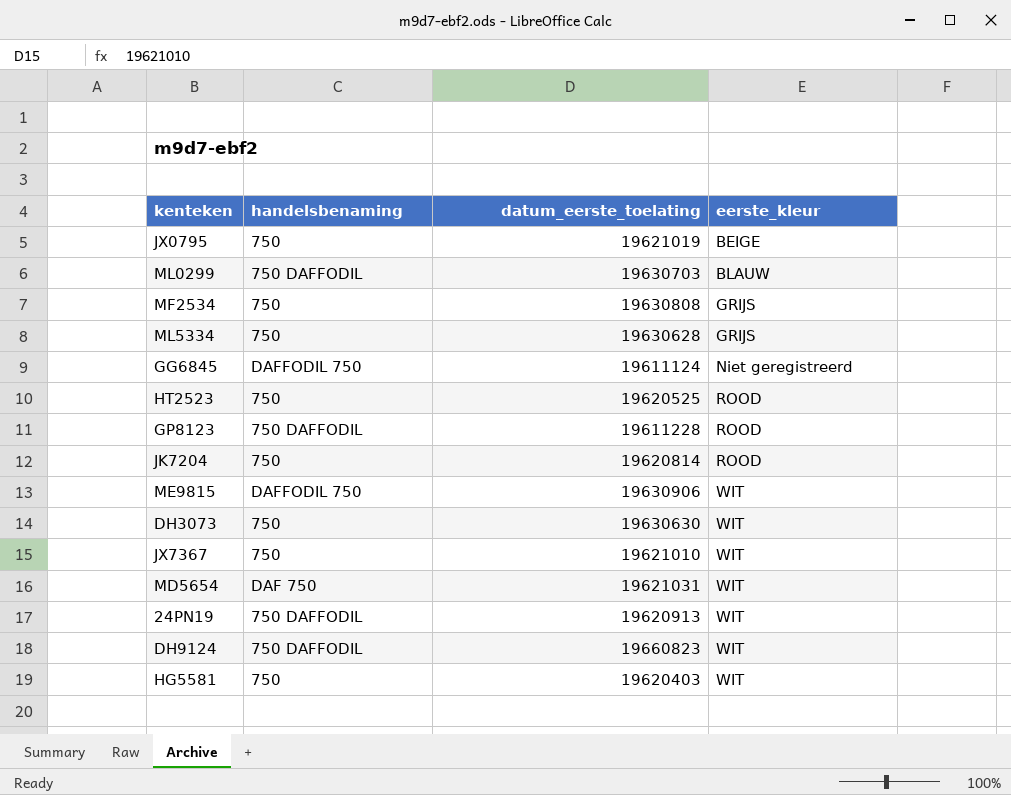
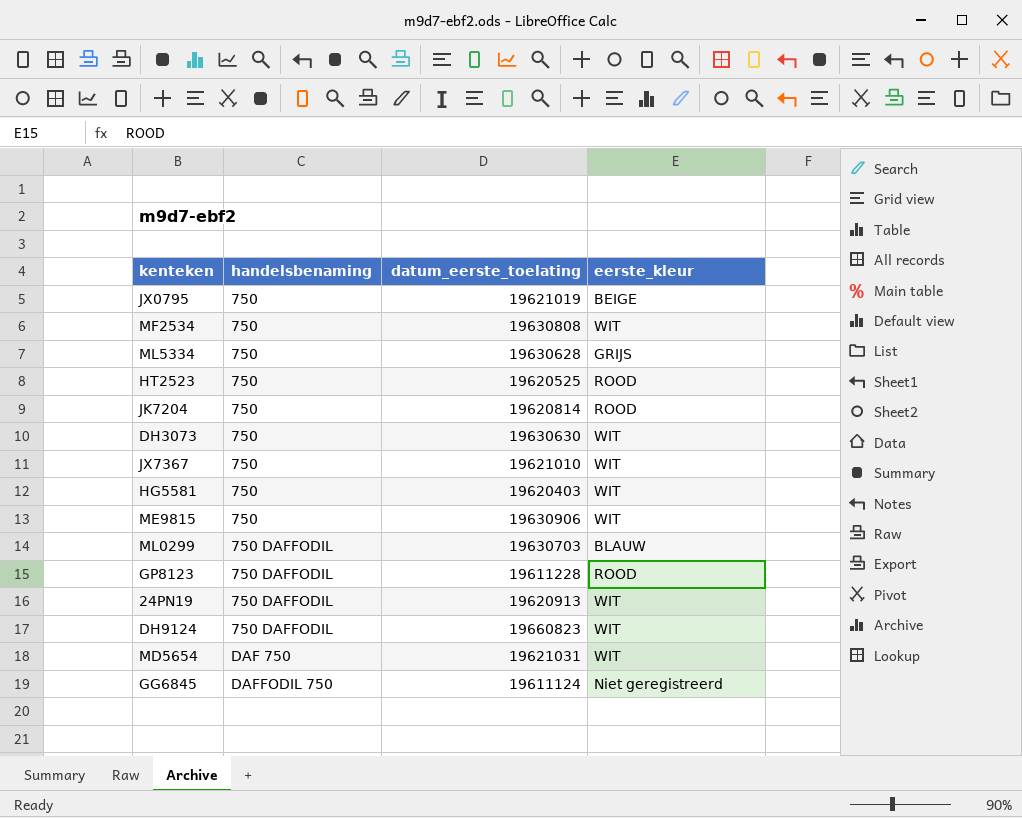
row order: eerste_kleur ascending -> handelsbenaming ascending
MF2534 | eerste_kleur: GRIJS -> WIT
ME9815 | handelsbenaming: DAFFODIL 750 -> 750

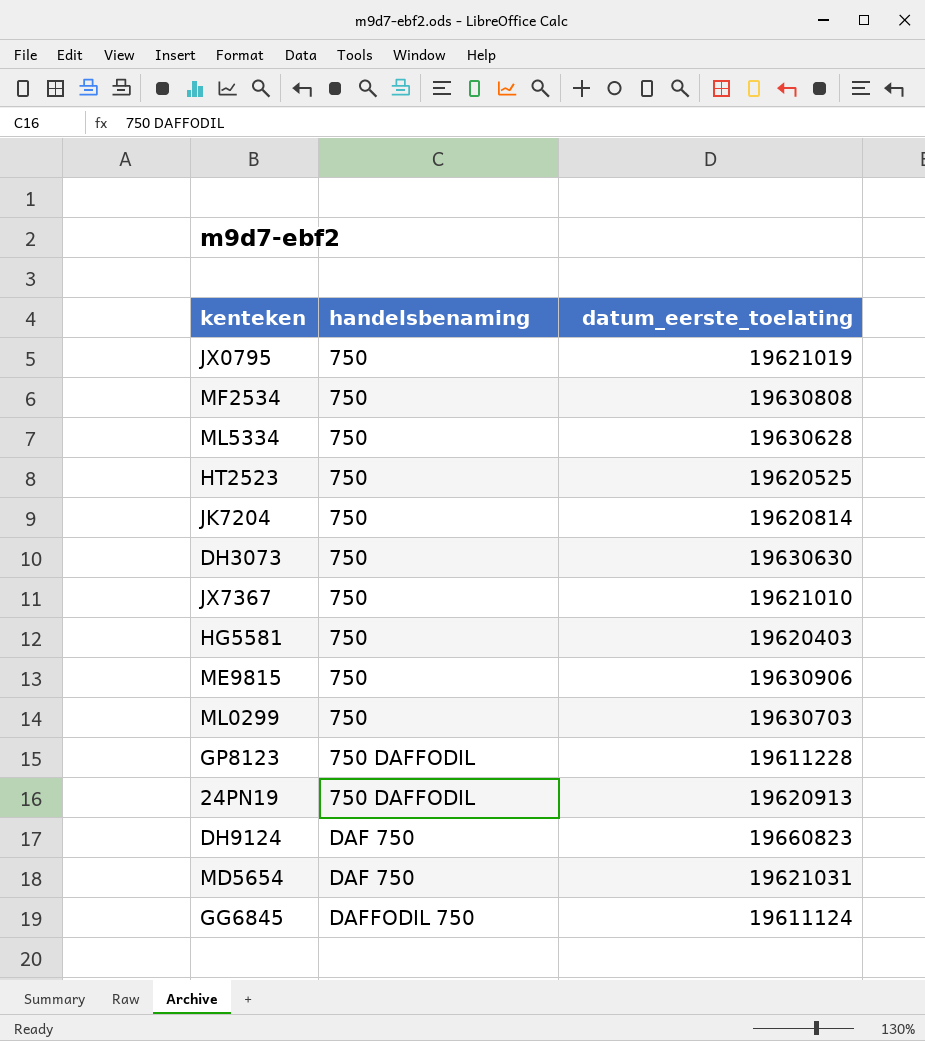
column eerste_kleur | position: 4 -> none
ML0299 | handelsbenaming: 750 DAFFODIL -> 750
DH9124 | handelsbenaming: 750 DAFFODIL -> DAF 750

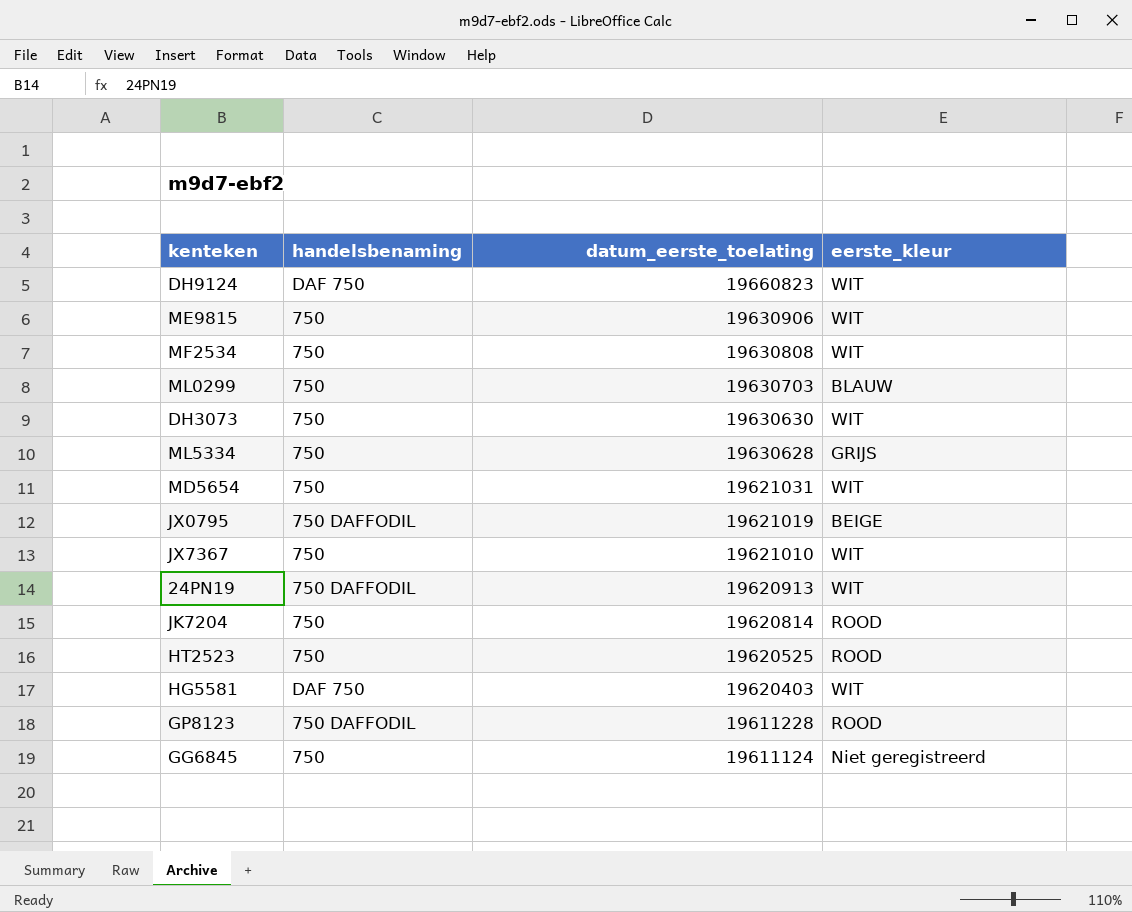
row order: handelsbenaming ascending -> datum_eerste_toelating descending
column eerste_kleur | position: none -> 4
MD5654 | handelsbenaming: DAF 750 -> 750
JX0795 | handelsbenaming: 750 -> 750 DAFFODIL
HG5581 | handelsbenaming: 750 -> DAF 750
GG6845 | handelsbenaming: DAFFODIL 750 -> 750

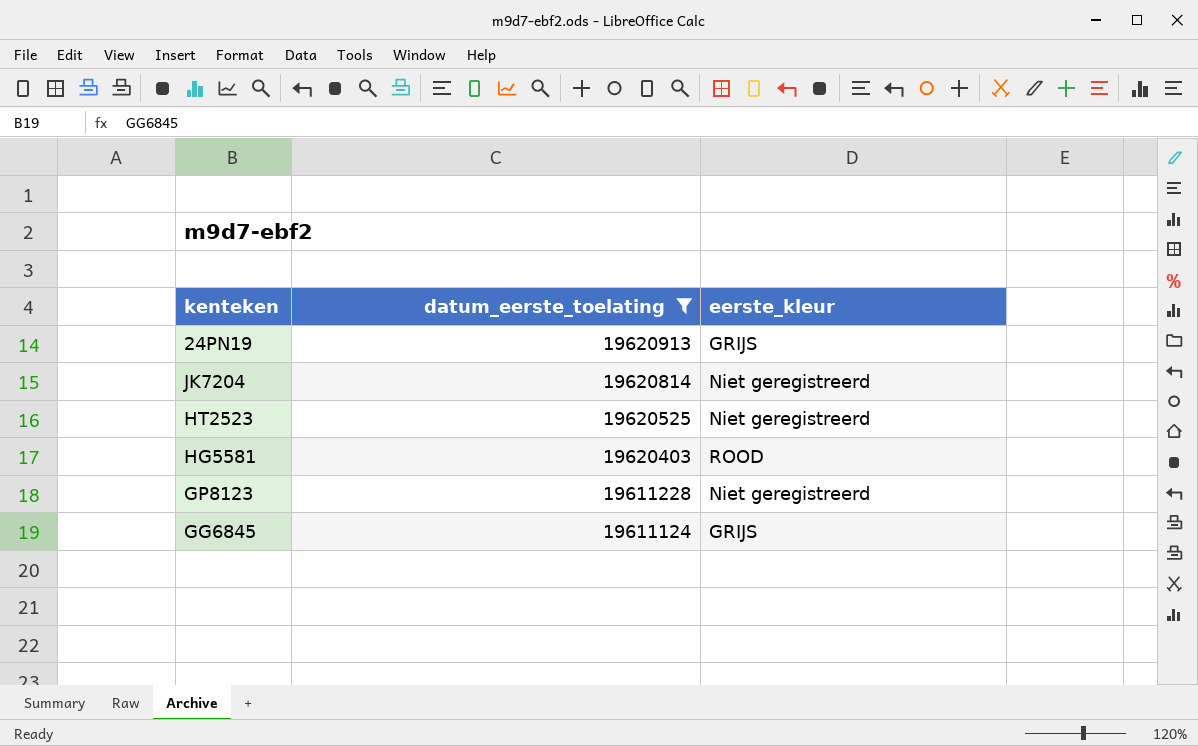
filter: none -> datum_eerste_toelating <= 19620913
column handelsbenaming | position: 2 -> none
24PN19 | eerste_kleur: WIT -> GRIJS
JK7204 | eerste_kleur: ROOD -> Niet geregistreerd
HT2523 | eerste_kleur: ROOD -> Niet geregistreerd
HG5581 | eerste_kleur: WIT -> ROOD
GP8123 | eerste_kleur: ROOD -> Niet geregistreerd
GG6845 | eerste_kleur: Niet geregistreerd -> GRIJS

